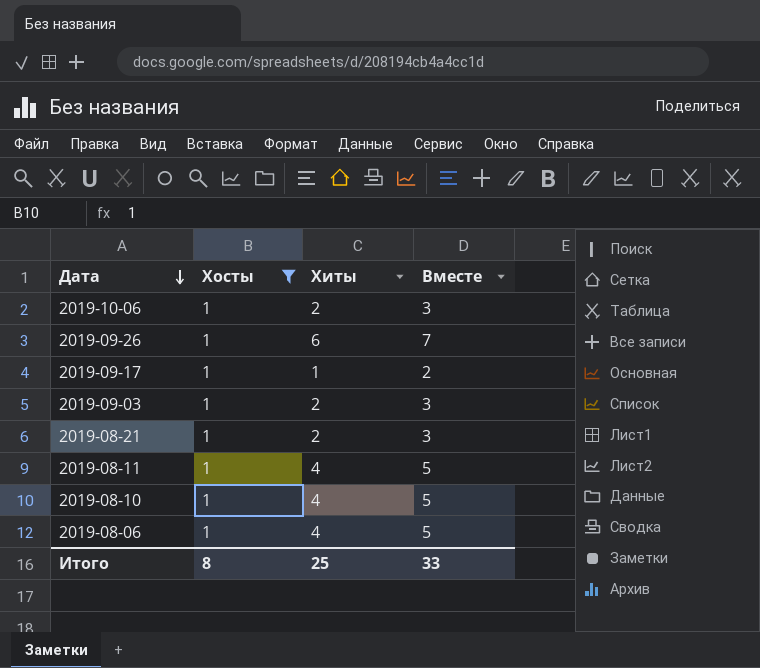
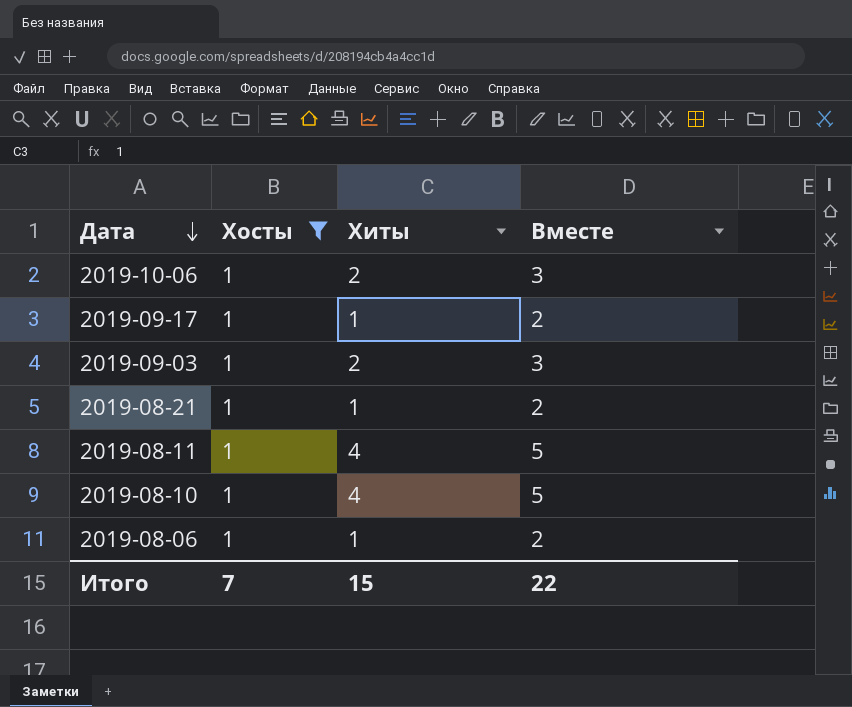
row 2019-09-26: 1 | 6 | 7 -> none
2019-08-21 | Хиты: 2 -> 1
2019-08-21 | Вместе: 3 -> 2
2019-08-06 | Хиты: 4 -> 1
2019-08-06 | Вместе: 5 -> 2
Итого | Хосты: 8 -> 7
Итого | Хиты: 25 -> 15
Итого | Вместе: 33 -> 22

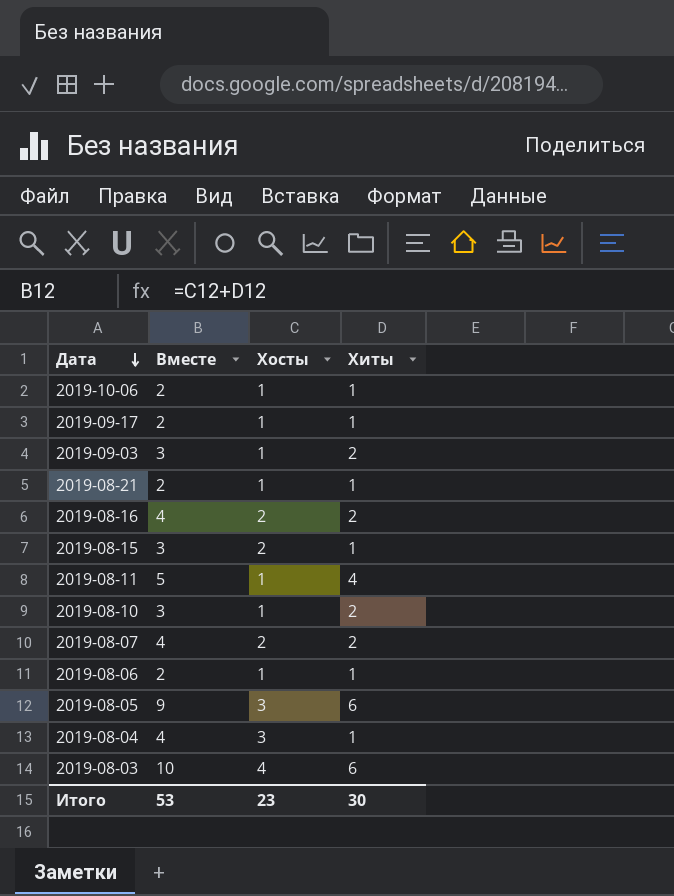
filter: Хосты = 1 -> none
column Вместе | position: 4 -> 2
2019-10-06 | Вместе: 3 -> 2
2019-10-06 | Хиты: 2 -> 1
2019-08-10 | Вместе: 5 -> 3
2019-08-10 | Хиты: 4 -> 2
Итого | Вместе: 22 -> 53
Итого | Хосты: 7 -> 23
Итого | Хиты: 15 -> 30

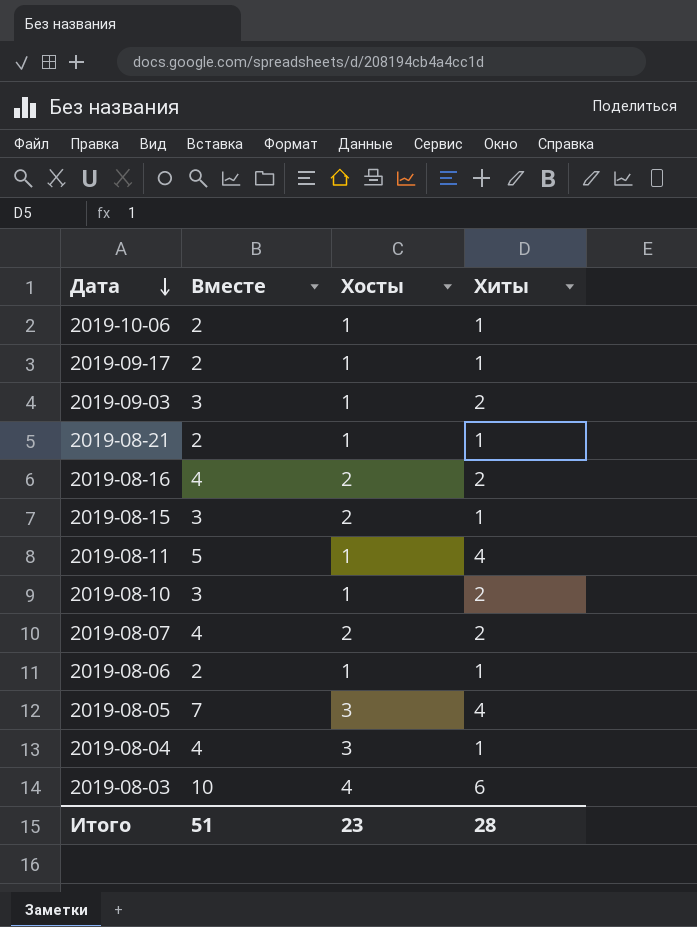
2019-08-05 | Вместе: 9 -> 7
2019-08-05 | Хиты: 6 -> 4
Итого | Вместе: 53 -> 51
Итого | Хиты: 30 -> 28

